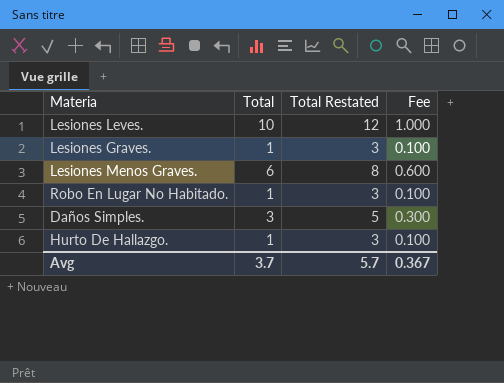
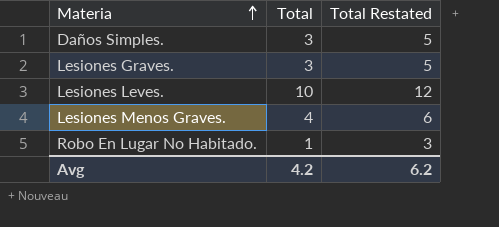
row order: none -> Materia ascending
column Fee | formula: [Total] * 0.1 -> none
row Hurto De Hallazgo.: 1 | 3 | 0.100 -> none
Lesiones Graves. | Total: 1 -> 3
Lesiones Graves. | Total Restated: 3 -> 5
Lesiones Menos Graves. | Total: 6 -> 4
Lesiones Menos Graves. | Total Restated: 8 -> 6
Avg | Total: 3.7 -> 4.2
Avg | Total Restated: 5.7 -> 6.2

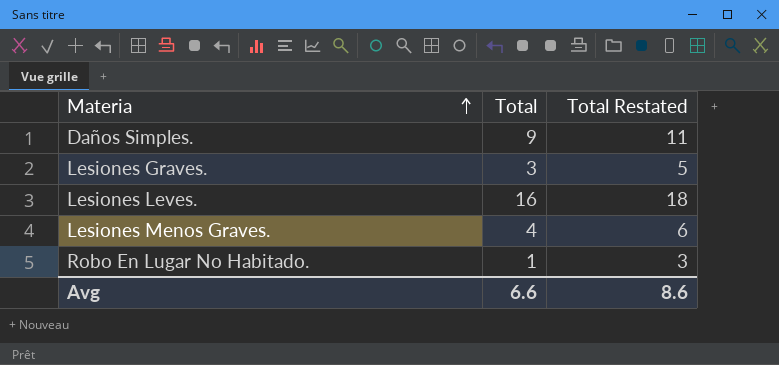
Daños Simples. | Total: 3 -> 9
Daños Simples. | Total Restated: 5 -> 11
Lesiones Leves. | Total: 10 -> 16
Lesiones Leves. | Total Restated: 12 -> 18
Avg | Total: 4.2 -> 6.6
Avg | Total Restated: 6.2 -> 8.6

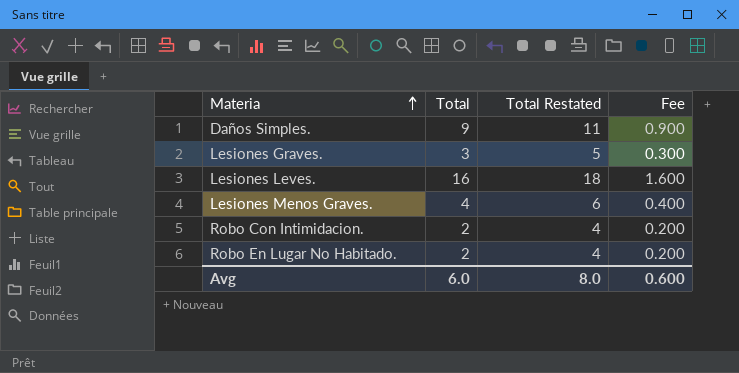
column Fee | formula: none -> [Total] * 0.1
row Robo Con Intimidacion.: none -> 2 | 4 | 0.200
Robo En Lugar No Habitado. | Total: 1 -> 2
Robo En Lugar No Habitado. | Total Restated: 3 -> 4
Avg | Total: 6.6 -> 6.0
Avg | Total Restated: 8.6 -> 8.0

